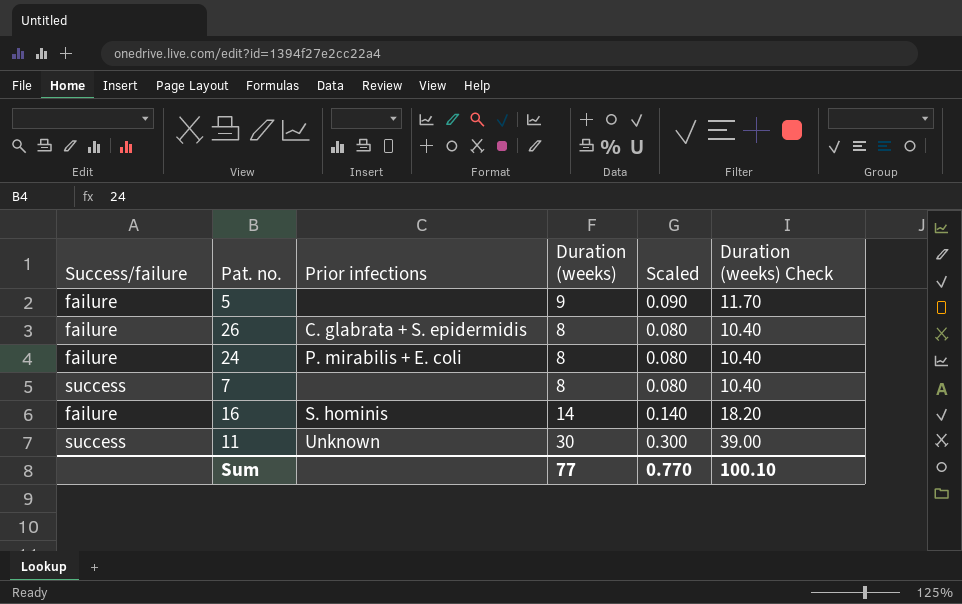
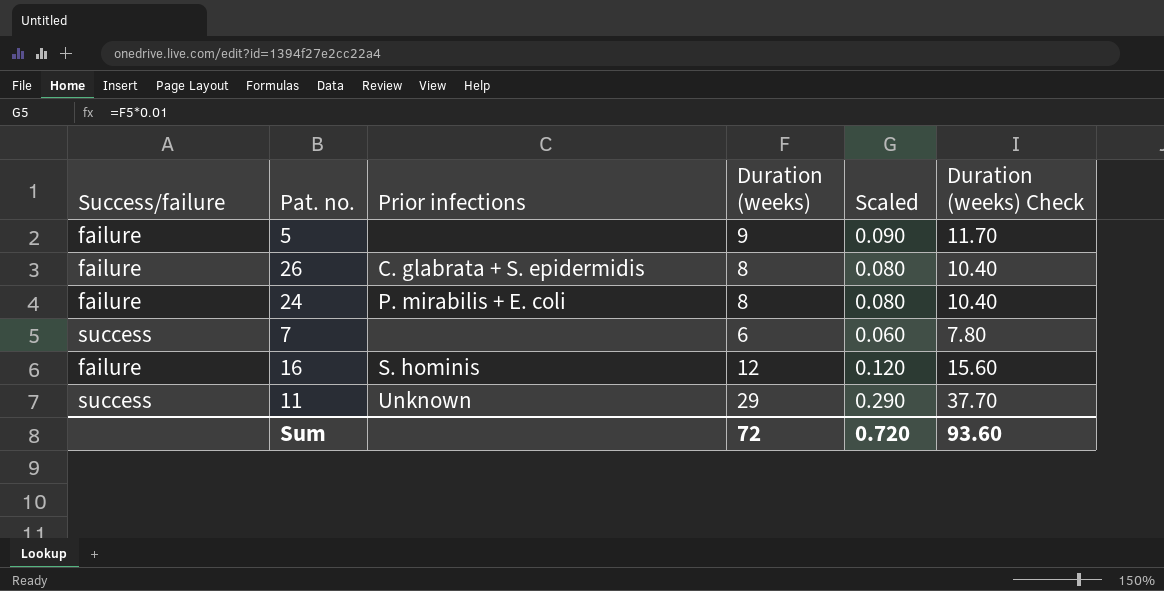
7 | Duration (weeks): 8 -> 6
7 | Scaled: 0.080 -> 0.060
7 | Duration (weeks) Check: 10.40 -> 7.80
16 | Duration (weeks): 14 -> 12
16 | Scaled: 0.140 -> 0.120
16 | Duration (weeks) Check: 18.20 -> 15.60
11 | Duration (weeks): 30 -> 29
11 | Scaled: 0.300 -> 0.290
11 | Duration (weeks) Check: 39.00 -> 37.70
Sum | Duration (weeks): 77 -> 72
Sum | Scaled: 0.770 -> 0.720
Sum | Duration (weeks) Check: 100.10 -> 93.60

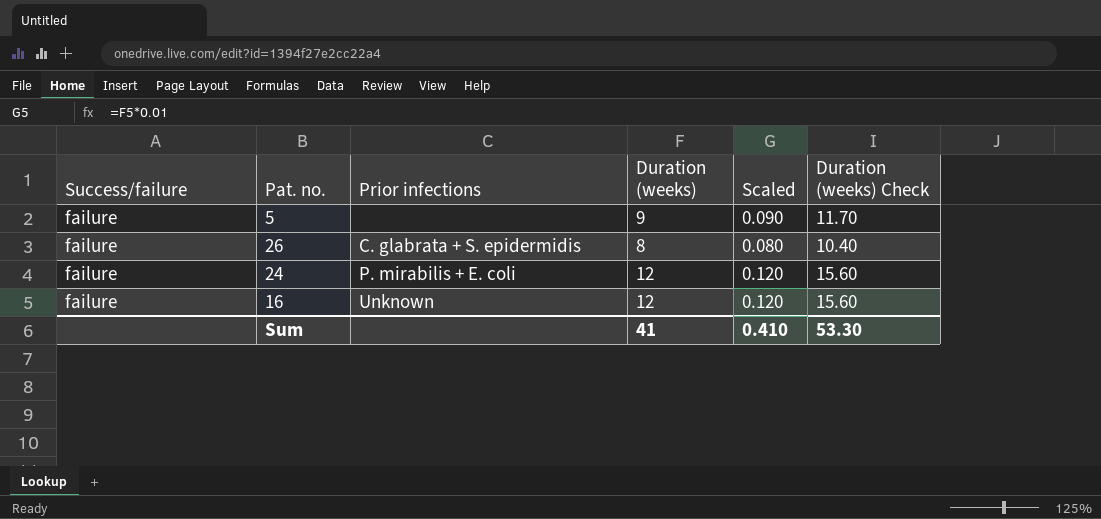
row 7: success | none | 6 | 0.060 | 7.80 -> none
row 11: success | Unknown | 29 | 0.290 | 37.70 -> none
24 | Duration (weeks): 8 -> 12
24 | Scaled: 0.080 -> 0.120
24 | Duration (weeks) Check: 10.40 -> 15.60
16 | Prior infections: S. hominis -> Unknown
Sum | Duration (weeks): 72 -> 41
Sum | Scaled: 0.720 -> 0.410
Sum | Duration (weeks) Check: 93.60 -> 53.30

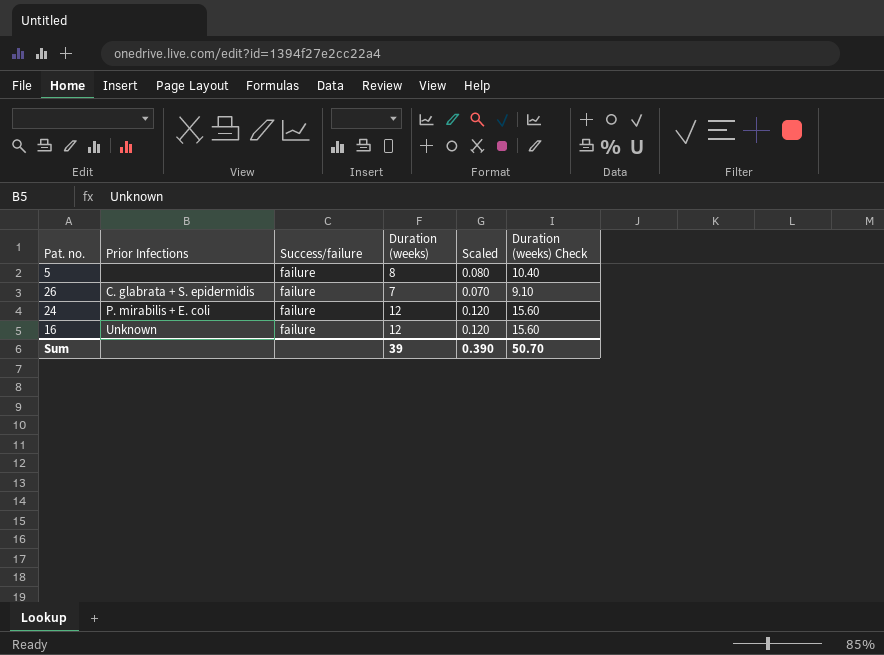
column name: Prior infections -> Prior Infections
column Success/failure | position: 1 -> 3
5 | Duration (weeks): 9 -> 8
5 | Scaled: 0.090 -> 0.080
5 | Duration (weeks) Check: 11.70 -> 10.40
26 | Duration (weeks): 8 -> 7
26 | Scaled: 0.080 -> 0.070
26 | Duration (weeks) Check: 10.40 -> 9.10
Sum | Duration (weeks): 41 -> 39
Sum | Scaled: 0.410 -> 0.390
Sum | Duration (weeks) Check: 53.30 -> 50.70

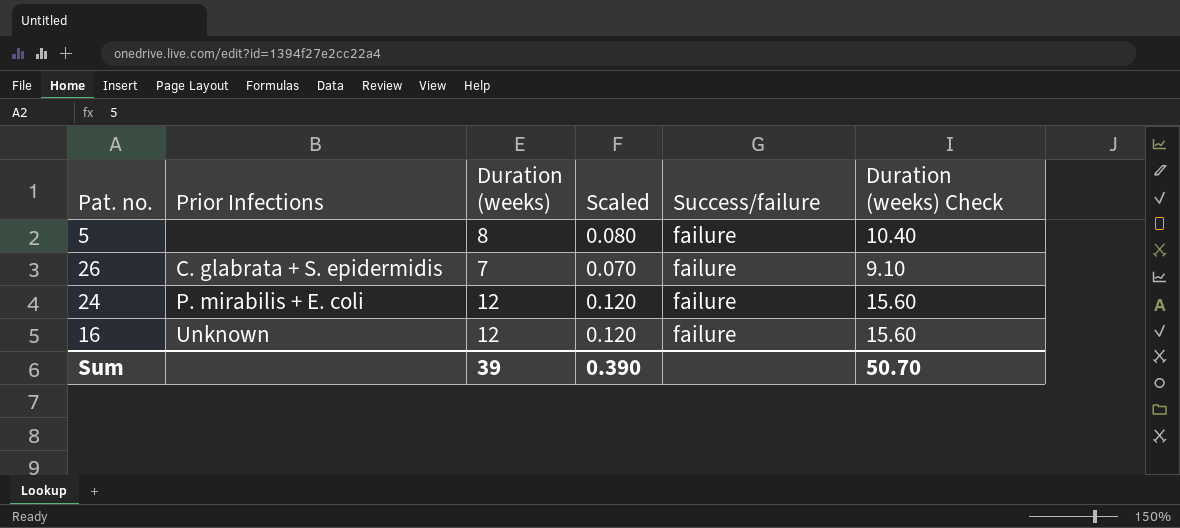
column Success/failure | position: 3 -> 5

